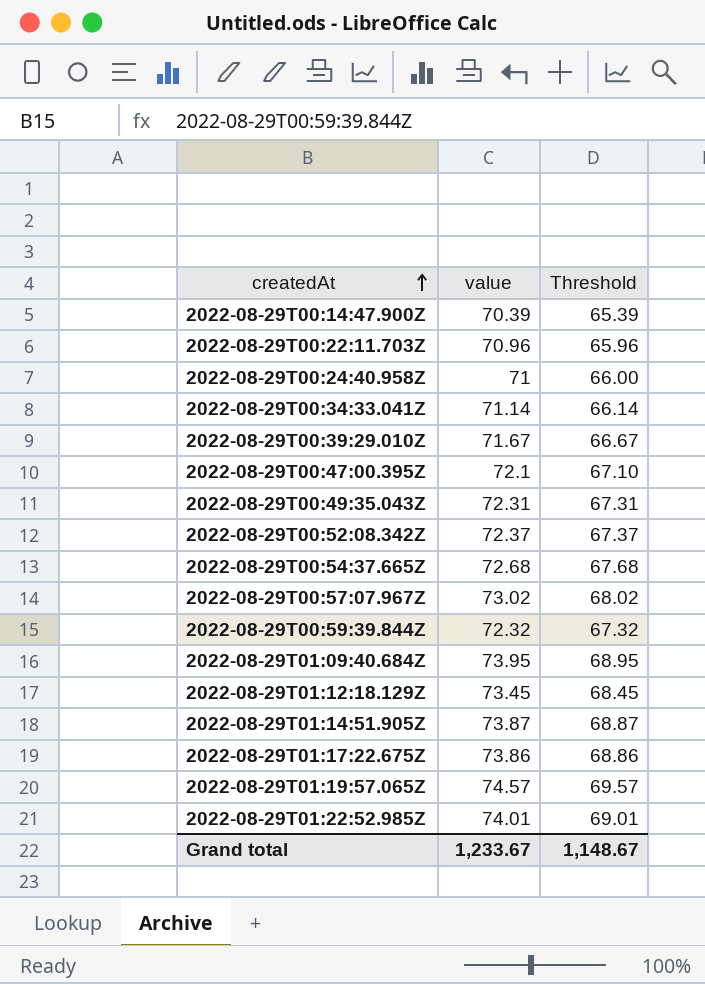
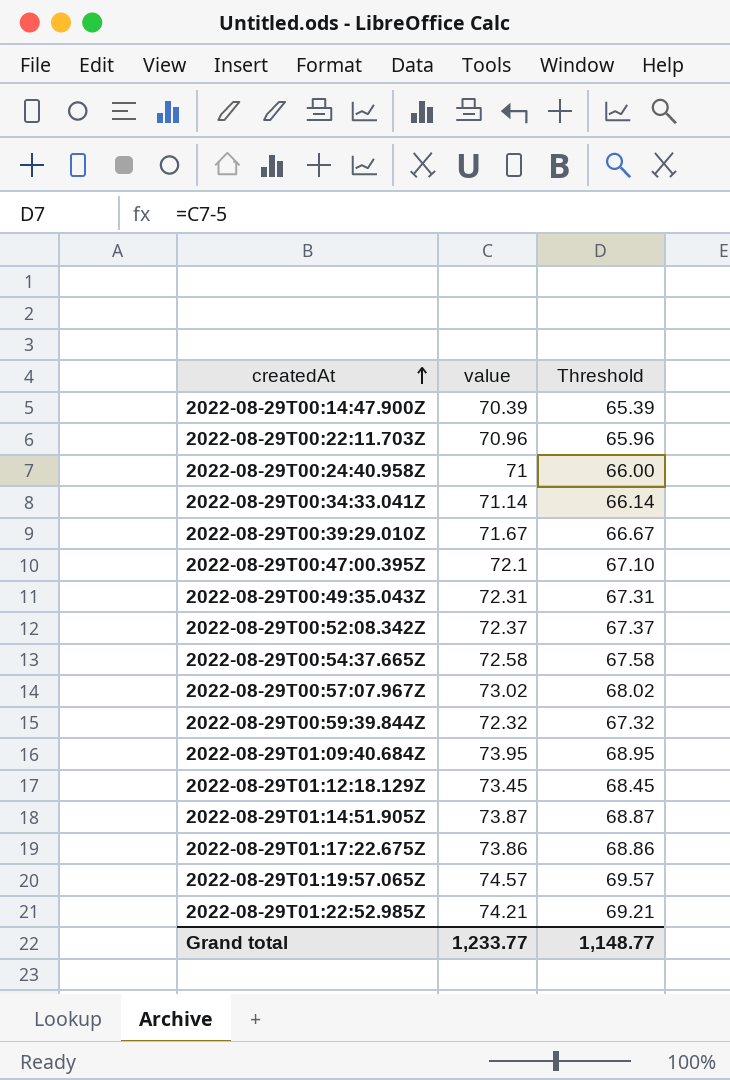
2022-08-29T00:54:37.665Z | value: 72.68 -> 72.58
2022-08-29T00:54:37.665Z | Threshold: 67.68 -> 67.58
2022-08-29T01:22:52.985Z | value: 74.01 -> 74.21
2022-08-29T01:22:52.985Z | Threshold: 69.01 -> 69.21
Grand total | value: 1,233.67 -> 1,233.77
Grand total | Threshold: 1,148.67 -> 1,148.77

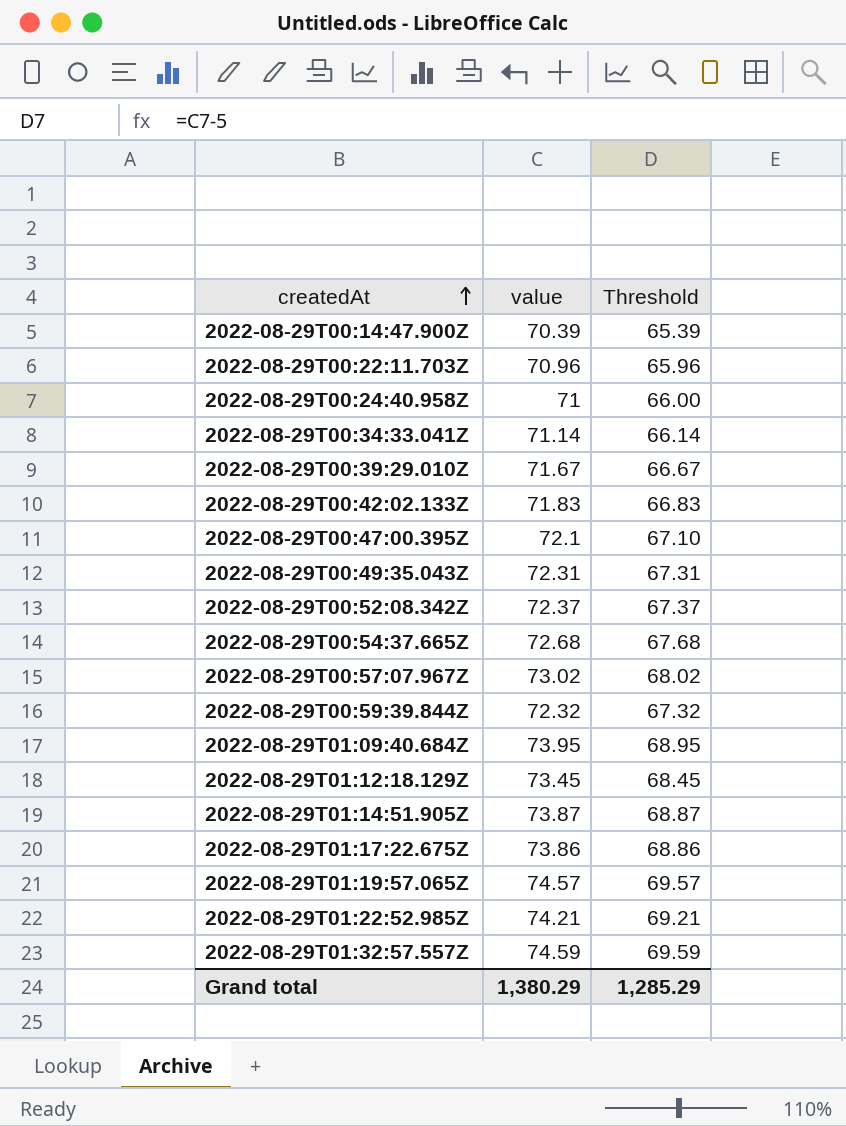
row 2022-08-29T00:42:02.133Z: none -> 71.83 | 66.83
2022-08-29T00:54:37.665Z | value: 72.58 -> 72.68
2022-08-29T00:54:37.665Z | Threshold: 67.58 -> 67.68
row 2022-08-29T01:32:57.557Z: none -> 74.59 | 69.59
Grand total | value: 1,233.77 -> 1,380.29
Grand total | Threshold: 1,148.77 -> 1,285.29

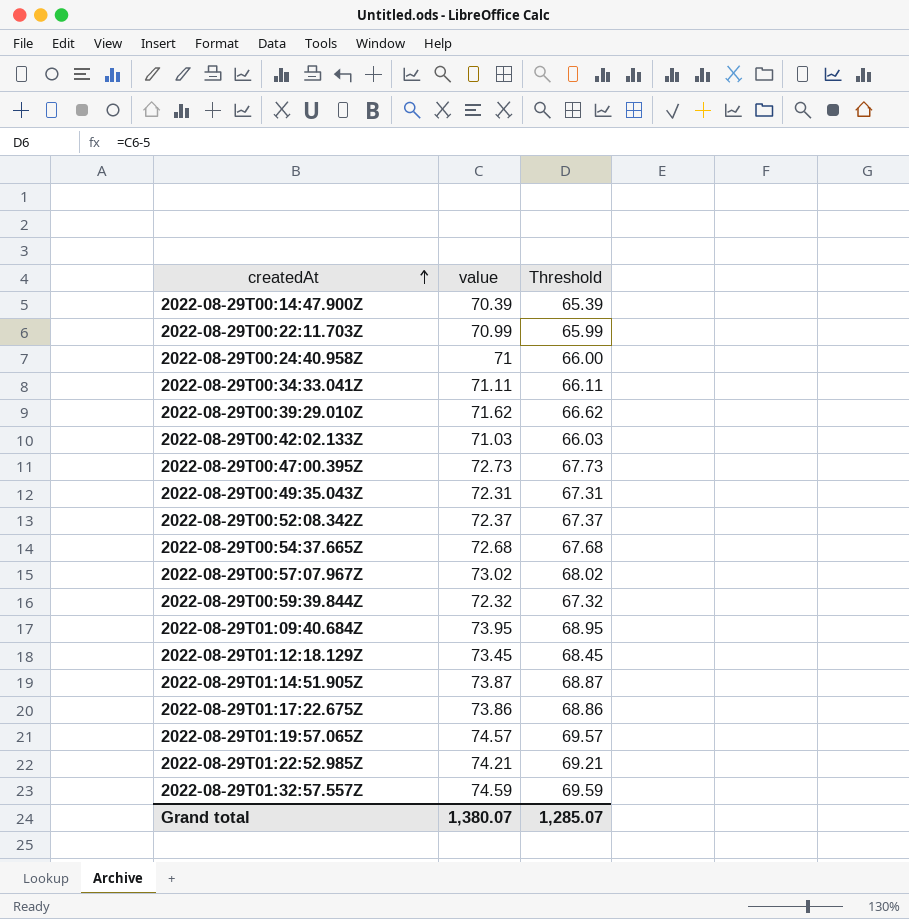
2022-08-29T00:22:11.703Z | value: 70.96 -> 70.99
2022-08-29T00:22:11.703Z | Threshold: 65.96 -> 65.99
2022-08-29T00:34:33.041Z | value: 71.14 -> 71.11
2022-08-29T00:34:33.041Z | Threshold: 66.14 -> 66.11
2022-08-29T00:39:29.010Z | value: 71.67 -> 71.62
2022-08-29T00:39:29.010Z | Threshold: 66.67 -> 66.62
2022-08-29T00:42:02.133Z | value: 71.83 -> 71.03
2022-08-29T00:42:02.133Z | Threshold: 66.83 -> 66.03
2022-08-29T00:47:00.395Z | value: 72.1 -> 72.73
2022-08-29T00:47:00.395Z | Threshold: 67.10 -> 67.73
Grand total | value: 1,380.29 -> 1,380.07
Grand total | Threshold: 1,285.29 -> 1,285.07

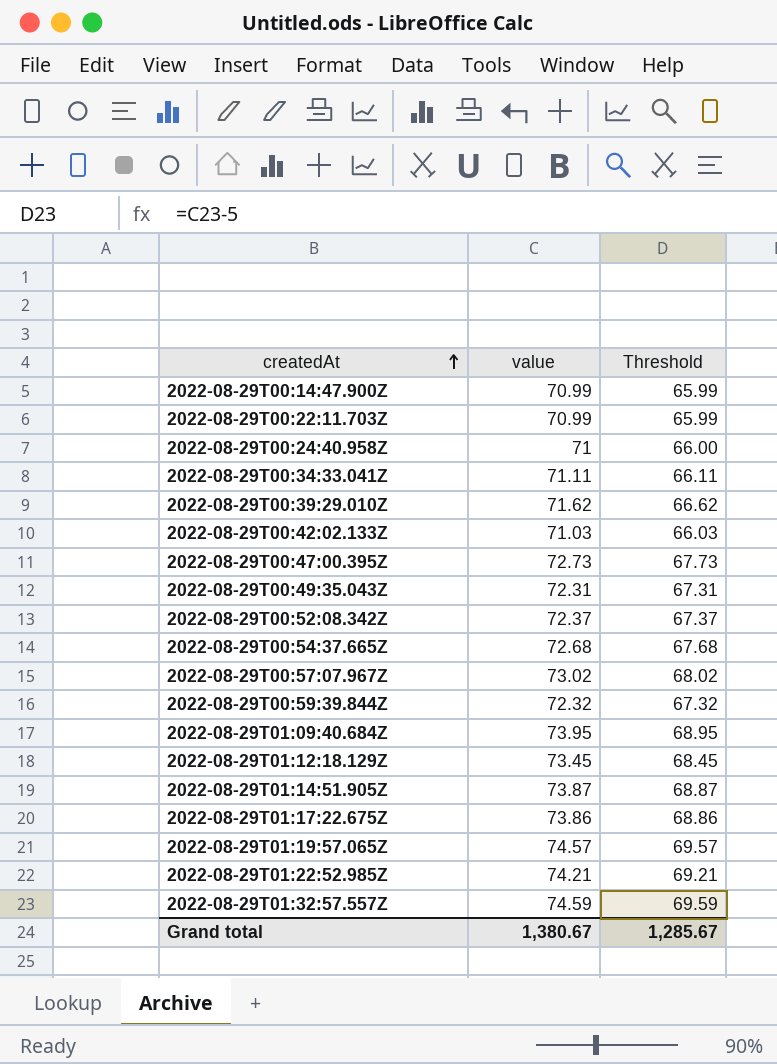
2022-08-29T00:14:47.900Z | value: 70.39 -> 70.99
2022-08-29T00:14:47.900Z | Threshold: 65.39 -> 65.99
Grand total | value: 1,380.07 -> 1,380.67
Grand total | Threshold: 1,285.07 -> 1,285.67

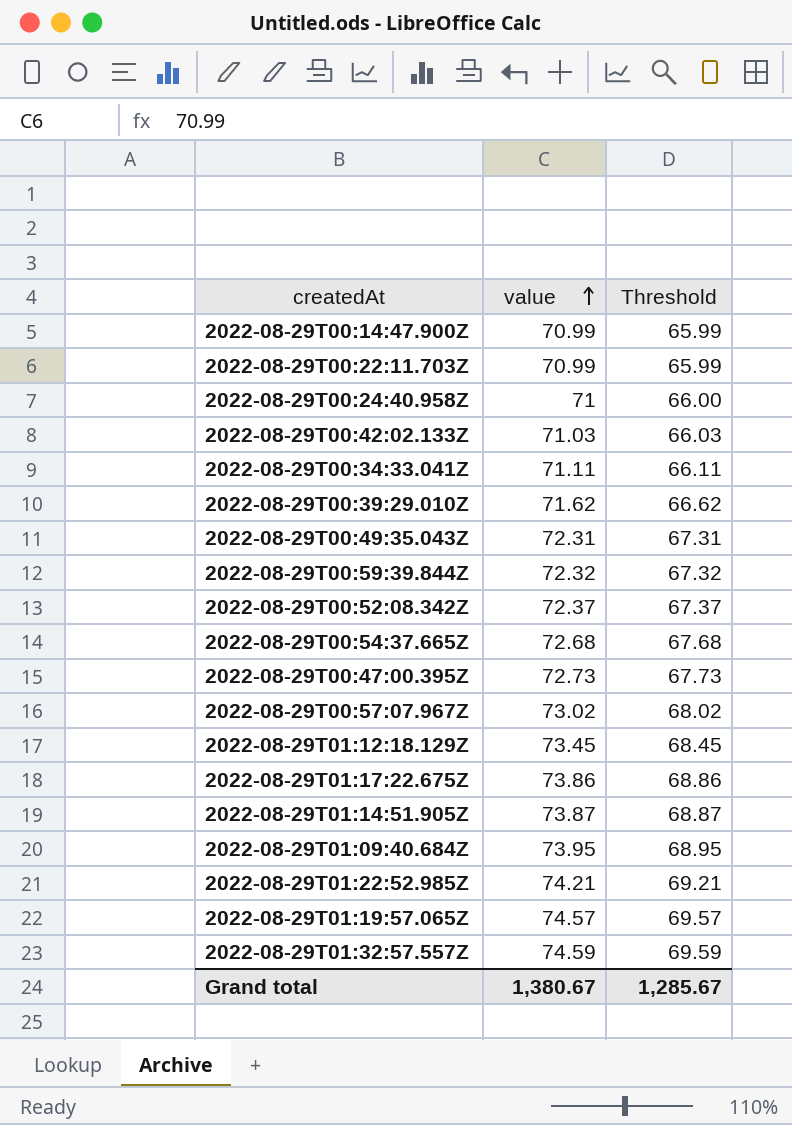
row order: createdAt ascending -> value ascending

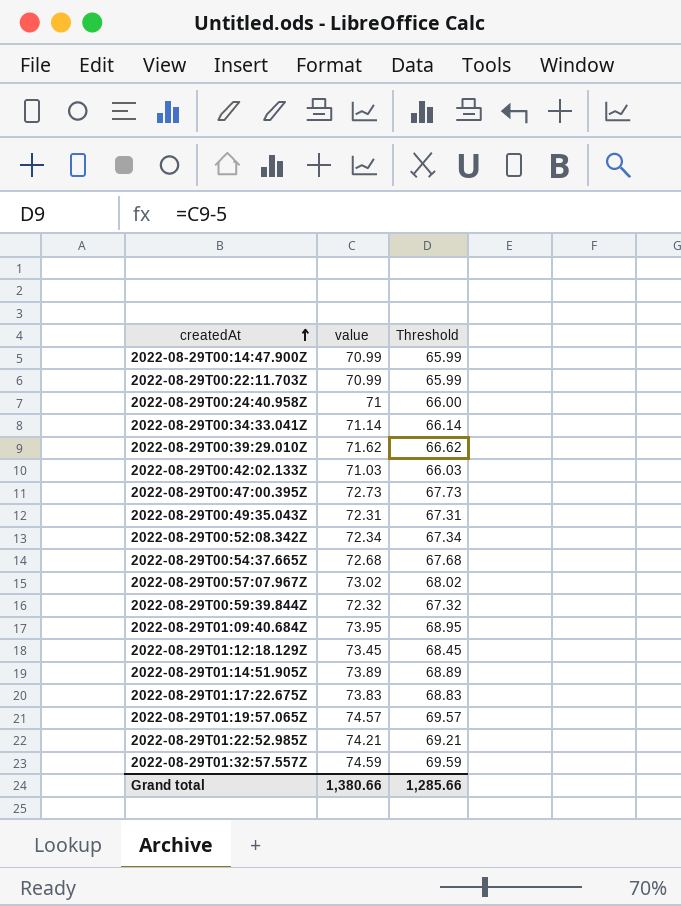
row order: value ascending -> createdAt ascending
2022-08-29T00:34:33.041Z | value: 71.11 -> 71.14
2022-08-29T00:34:33.041Z | Threshold: 66.11 -> 66.14
2022-08-29T00:52:08.342Z | value: 72.37 -> 72.34
2022-08-29T00:52:08.342Z | Threshold: 67.37 -> 67.34
2022-08-29T01:14:51.905Z | value: 73.87 -> 73.89
2022-08-29T01:14:51.905Z | Threshold: 68.87 -> 68.89
2022-08-29T01:17:22.675Z | value: 73.86 -> 73.83
2022-08-29T01:17:22.675Z | Threshold: 68.86 -> 68.83
Grand total | value: 1,380.67 -> 1,380.66
Grand total | Threshold: 1,285.67 -> 1,285.66

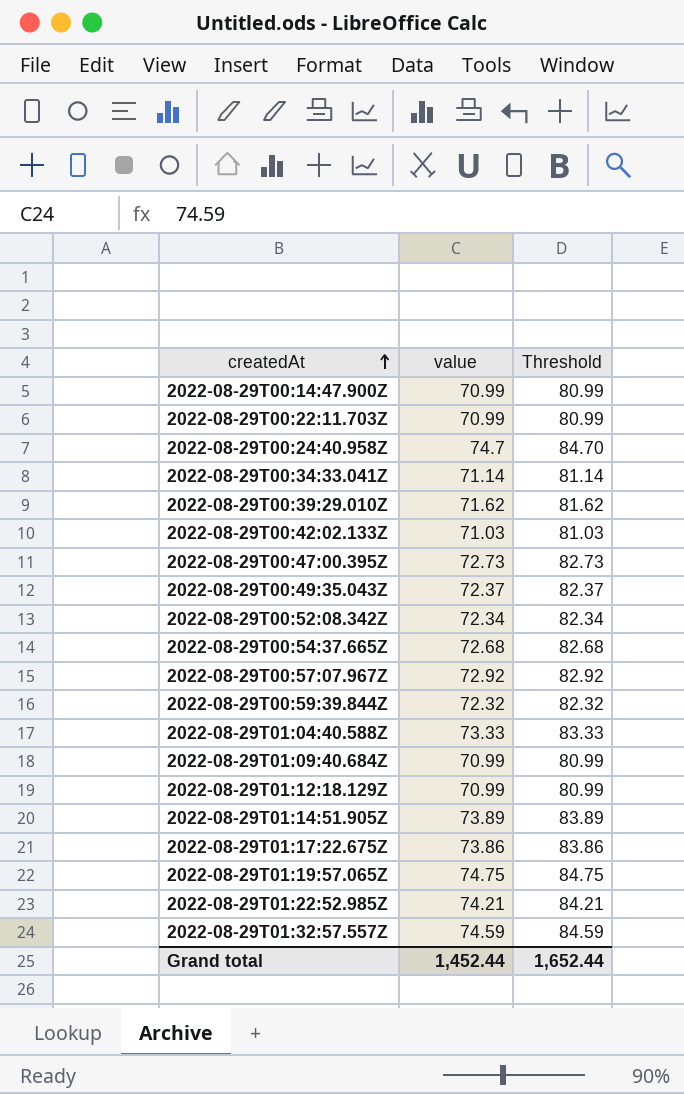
column Threshold | formula: [value] - 5 -> [value] + 10
2022-08-29T00:24:40.958Z | value: 71 -> 74.7
2022-08-29T00:49:35.043Z | value: 72.31 -> 72.37
2022-08-29T00:57:07.967Z | value: 73.02 -> 72.92
row 2022-08-29T01:04:40.588Z: none -> 73.33 | 83.33
2022-08-29T01:09:40.684Z | value: 73.95 -> 70.99
2022-08-29T01:12:18.129Z | value: 73.45 -> 70.99
2022-08-29T01:17:22.675Z | value: 73.83 -> 73.86
2022-08-29T01:19:57.065Z | value: 74.57 -> 74.75
Grand total | value: 1,380.66 -> 1,452.44
Grand total | Threshold: 1,285.66 -> 1,652.44

